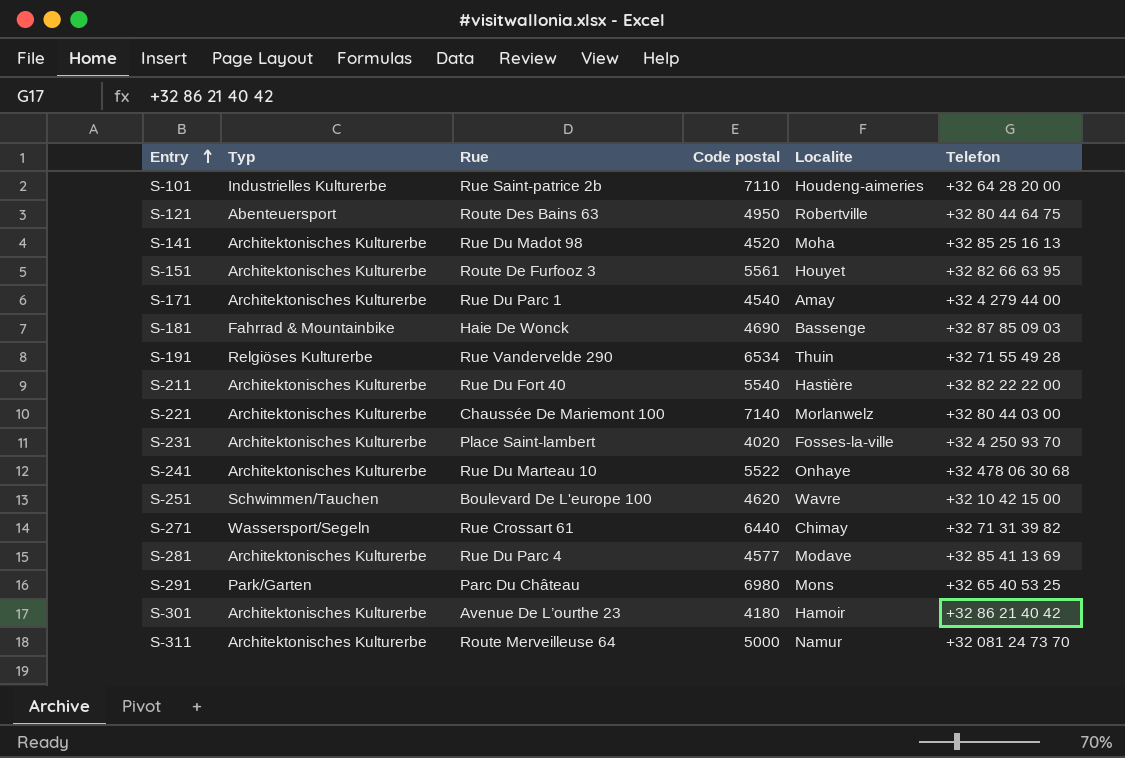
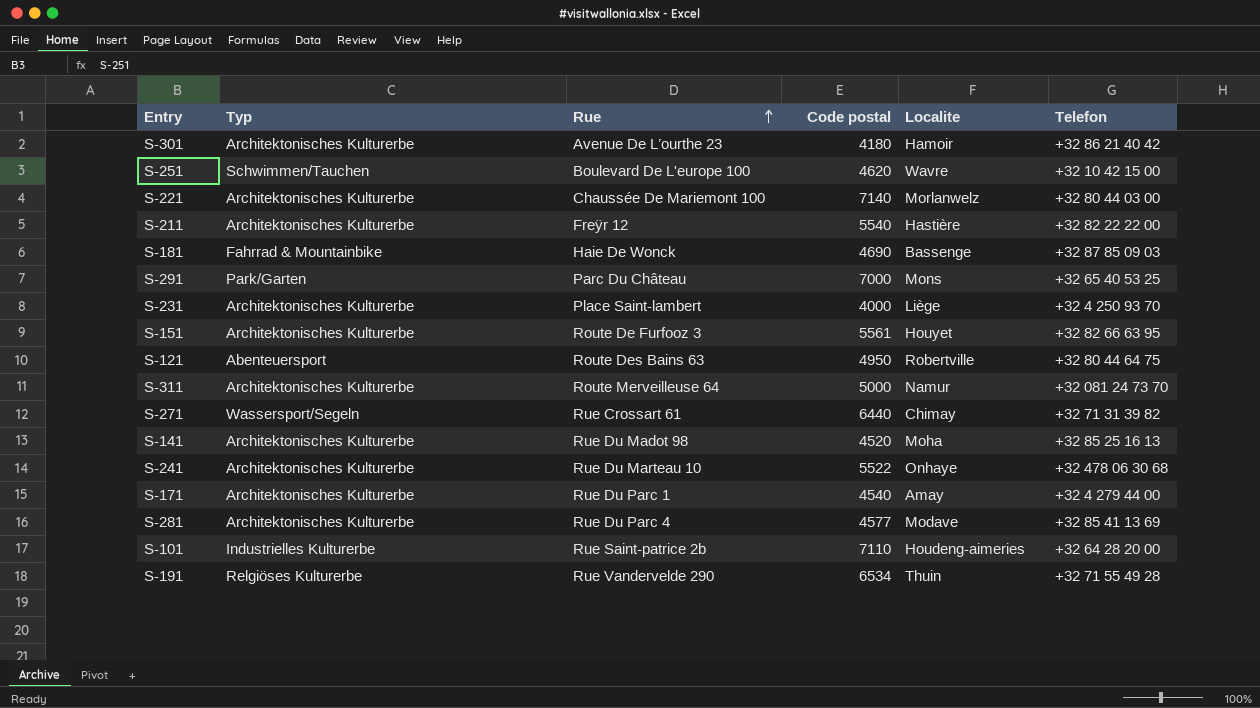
row order: Entry ascending -> Rue ascending
S-211 | Rue: Rue Du Fort 40 -> Freÿr 12
S-291 | Code postal: 6980 -> 7000
S-231 | Code postal: 4020 -> 4000
S-231 | Localite: Fosses-la-ville -> Liège

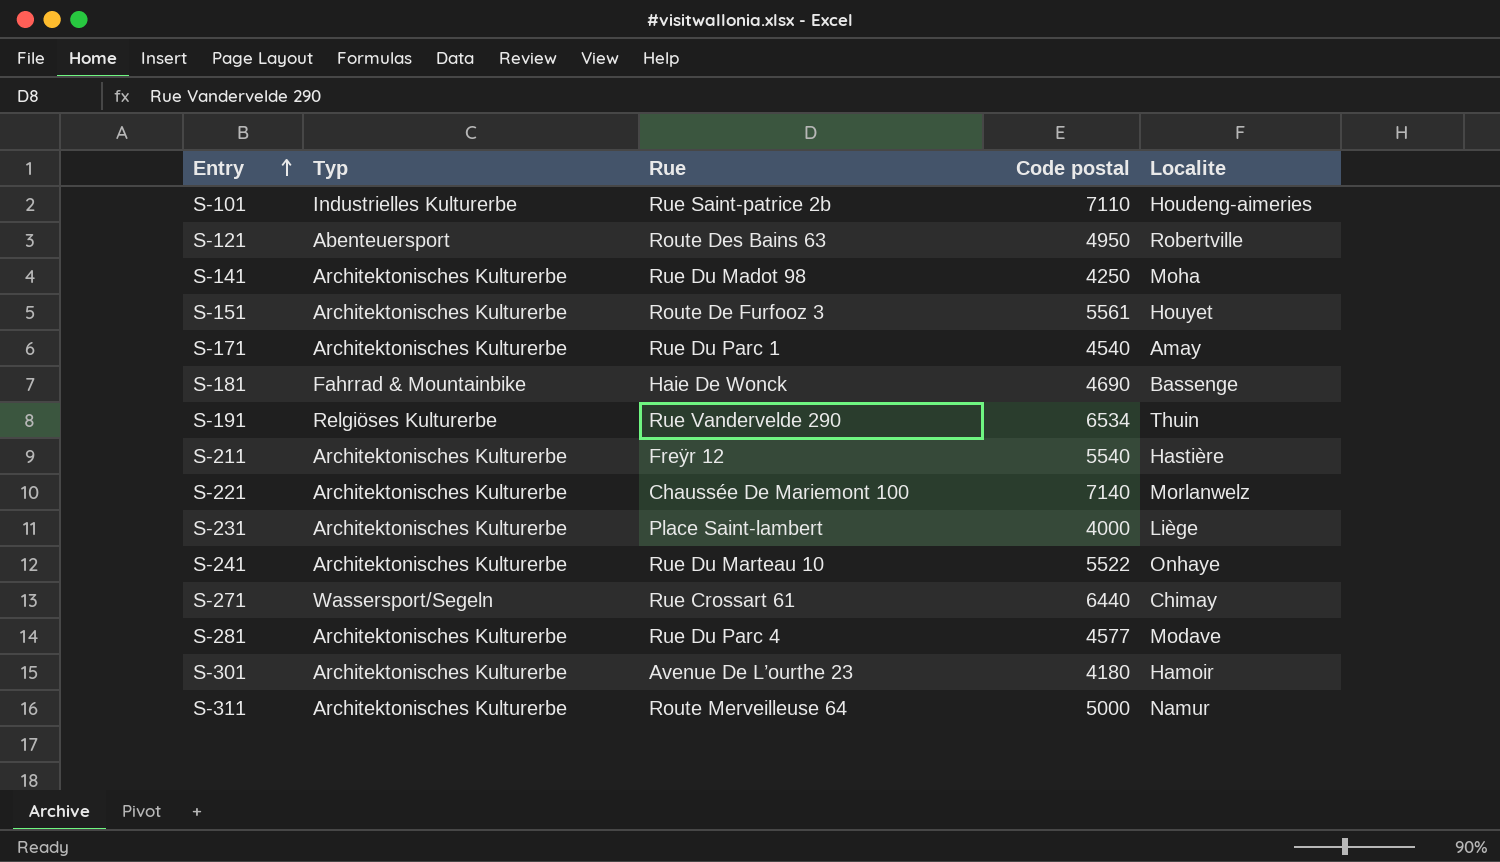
row order: Rue ascending -> Entry ascending
column Telefon | position: 6 -> none
row S-251: Schwimmen/Tauchen | Boulevard De L'europe 100 | 4620 | Wavre | +32 10 42 15 00 -> none
row S-291: Park/Garten | Parc Du Château | 7000 | Mons | +32 65 40 53 25 -> none
S-141 | Code postal: 4520 -> 4250

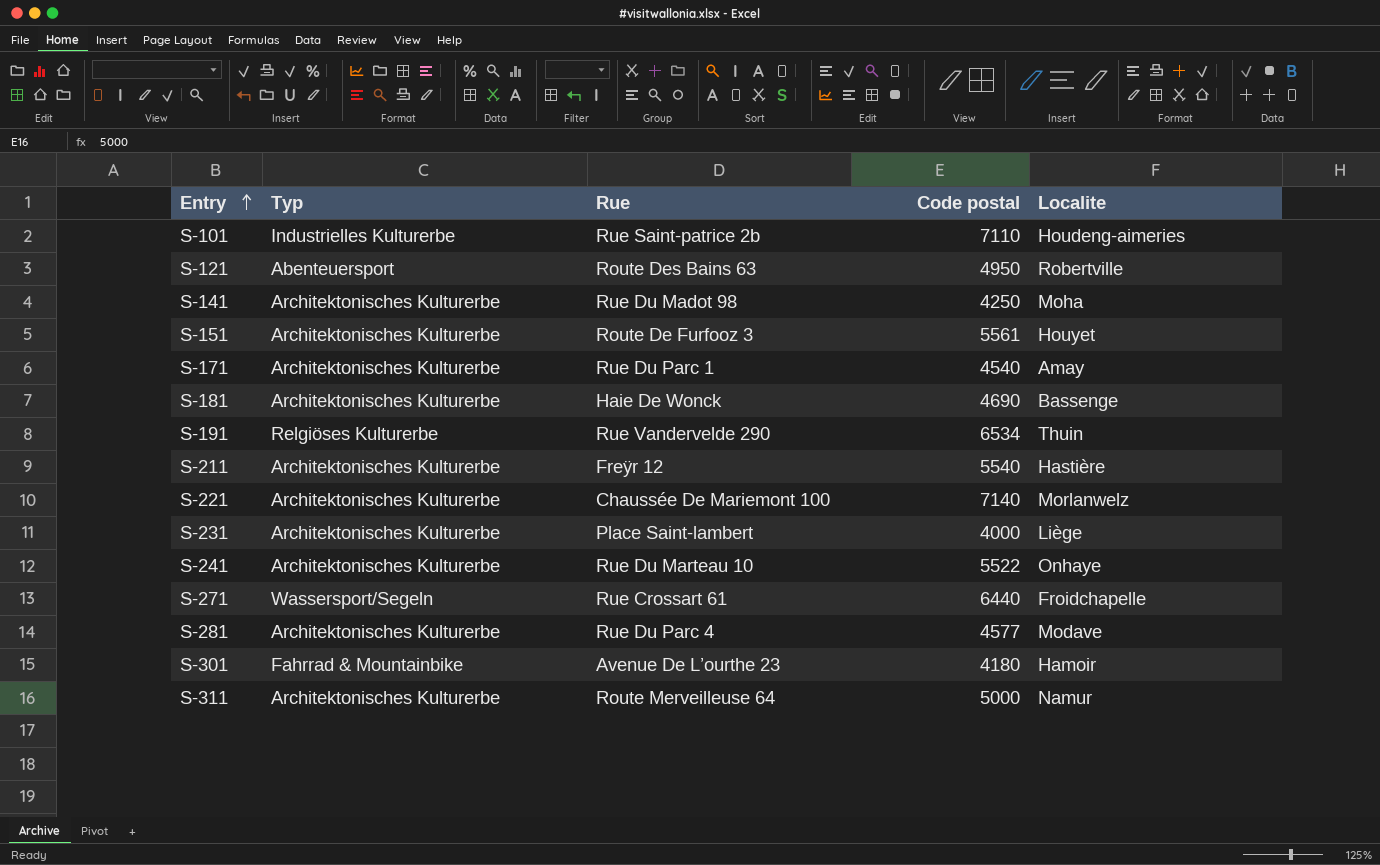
S-181 | Typ: Fahrrad & Mountainbike -> Architektonisches Kulturerbe
S-271 | Localite: Chimay -> Froidchapelle
S-301 | Typ: Architektonisches Kulturerbe -> Fahrrad & Mountainbike

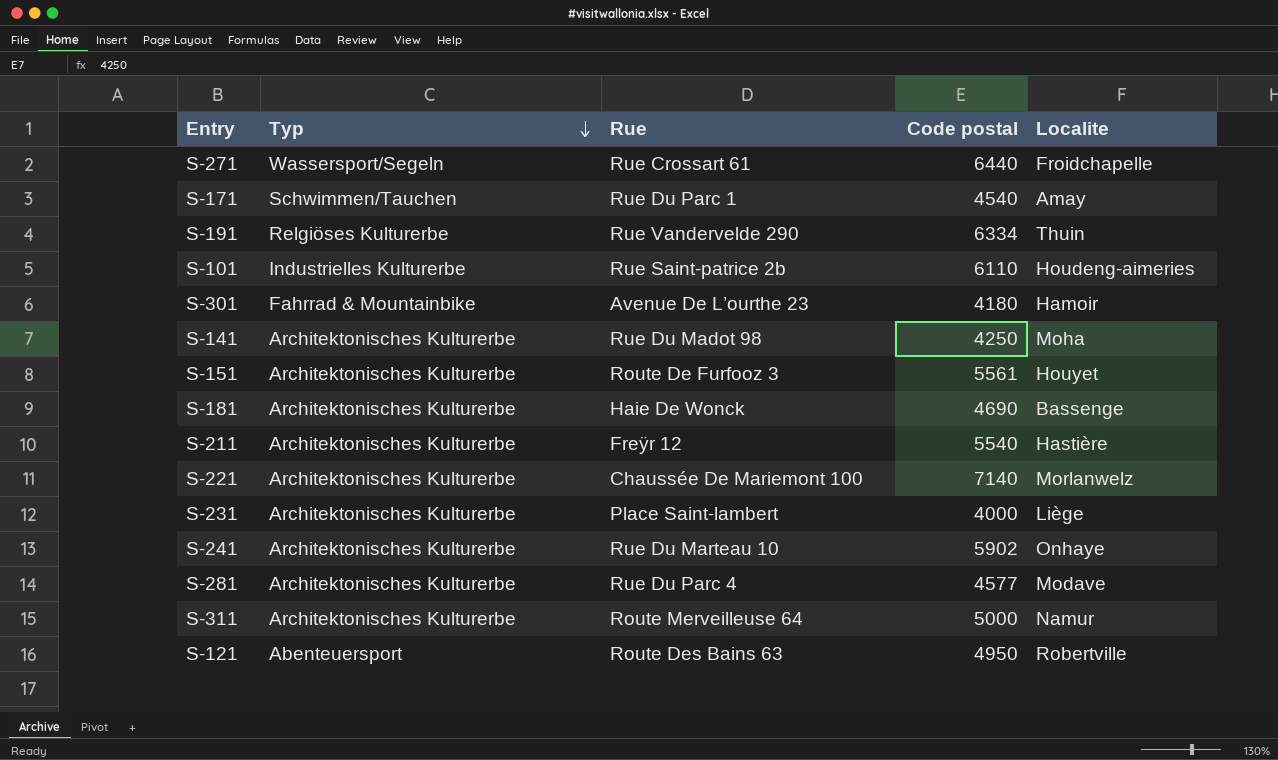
row order: Entry ascending -> Typ descending
S-171 | Typ: Architektonisches Kulturerbe -> Schwimmen/Tauchen
S-191 | Code postal: 6534 -> 6334
S-101 | Code postal: 7110 -> 6110
S-241 | Code postal: 5522 -> 5902

